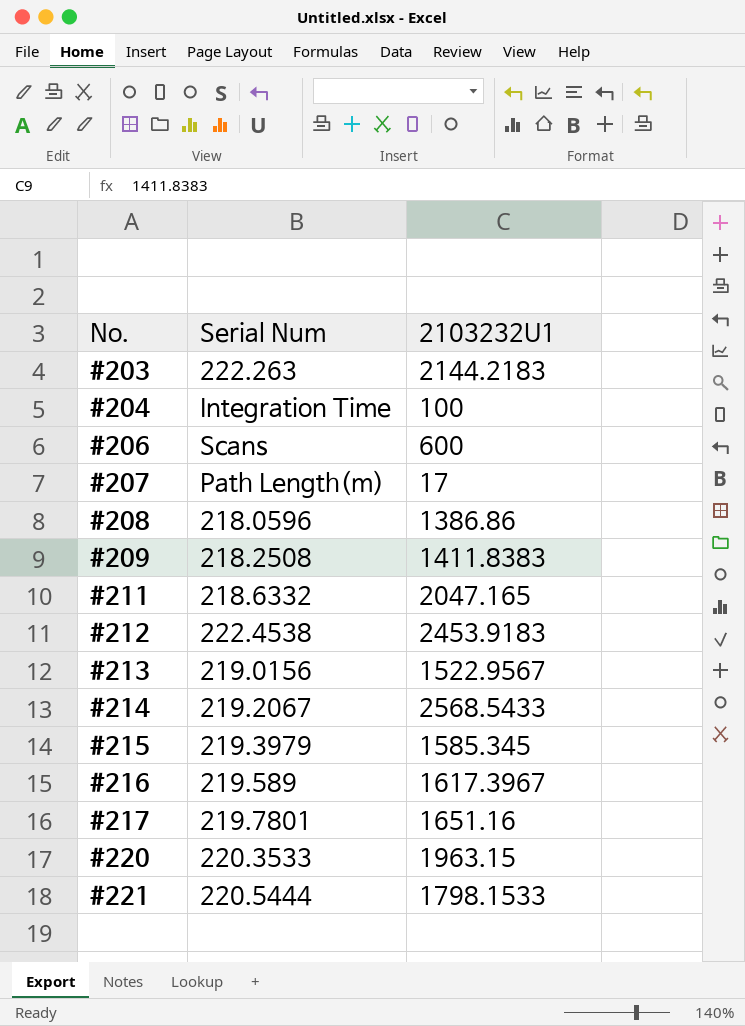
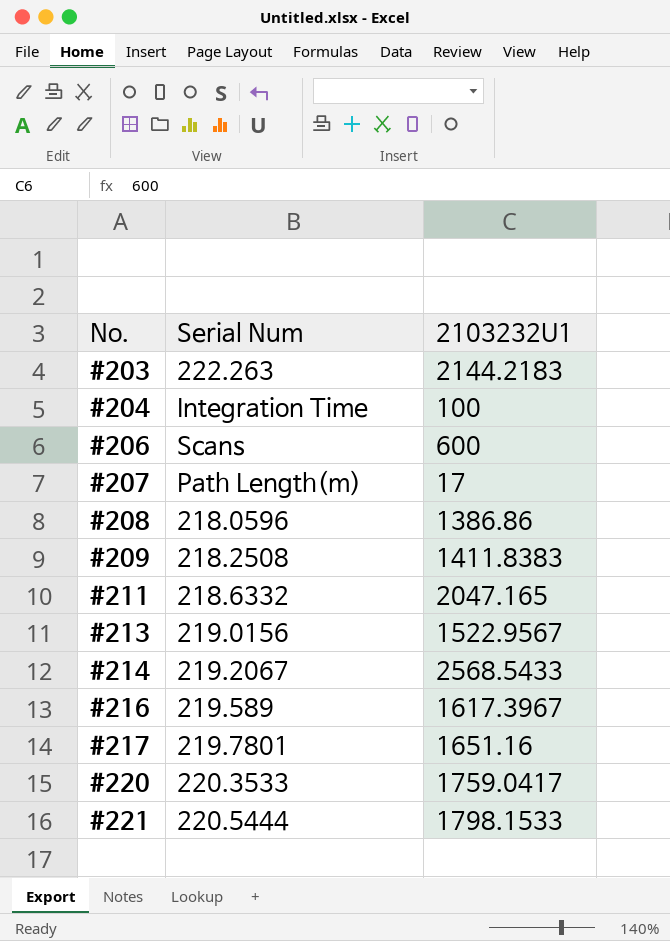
row #212: 222.4538 | 2453.9183 -> none
row #215: 219.3979 | 1585.345 -> none
#220 | 2103232U1: 1963.15 -> 1759.0417

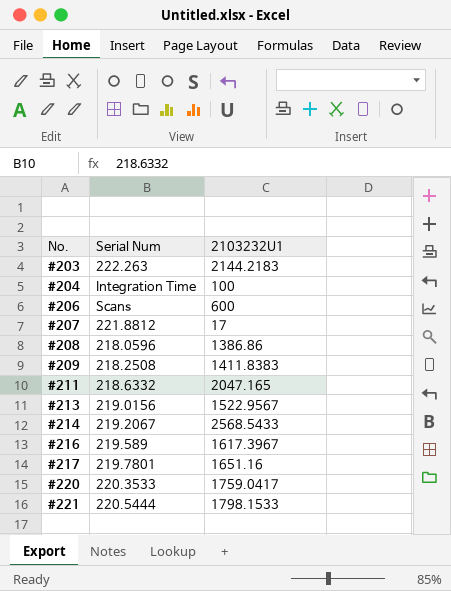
#207 | Serial Num: Path Length(m) -> 221.8812

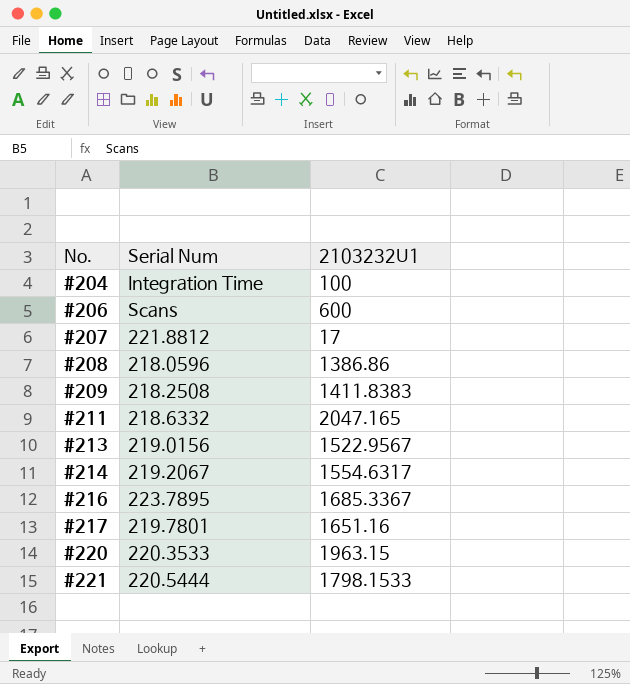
row #203: 222.263 | 2144.2183 -> none
#214 | 2103232U1: 2568.5433 -> 1554.6317
#216 | Serial Num: 219.589 -> 223.7895
#216 | 2103232U1: 1617.3967 -> 1685.3367
#220 | 2103232U1: 1759.0417 -> 1963.15

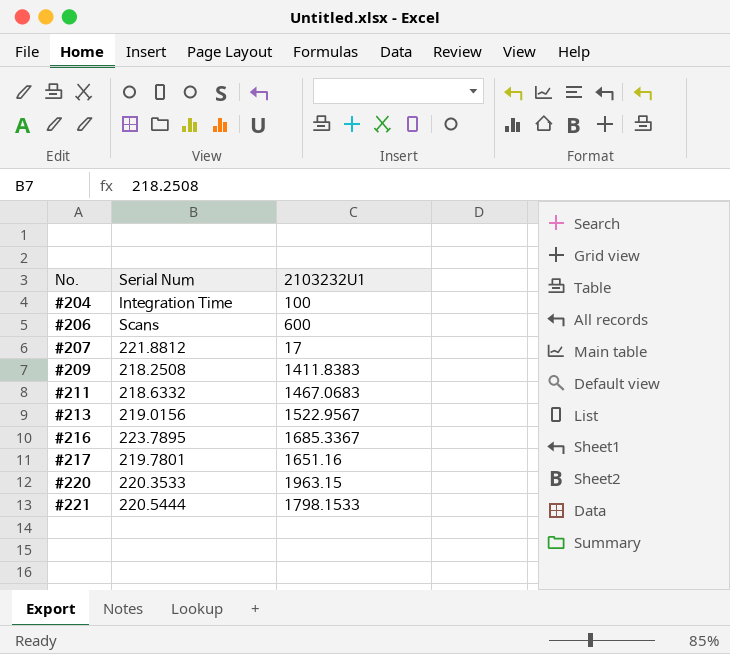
row #208: 218.0596 | 1386.86 -> none
row #214: 219.2067 | 1554.6317 -> none
#211 | 2103232U1: 2047.165 -> 1467.0683

